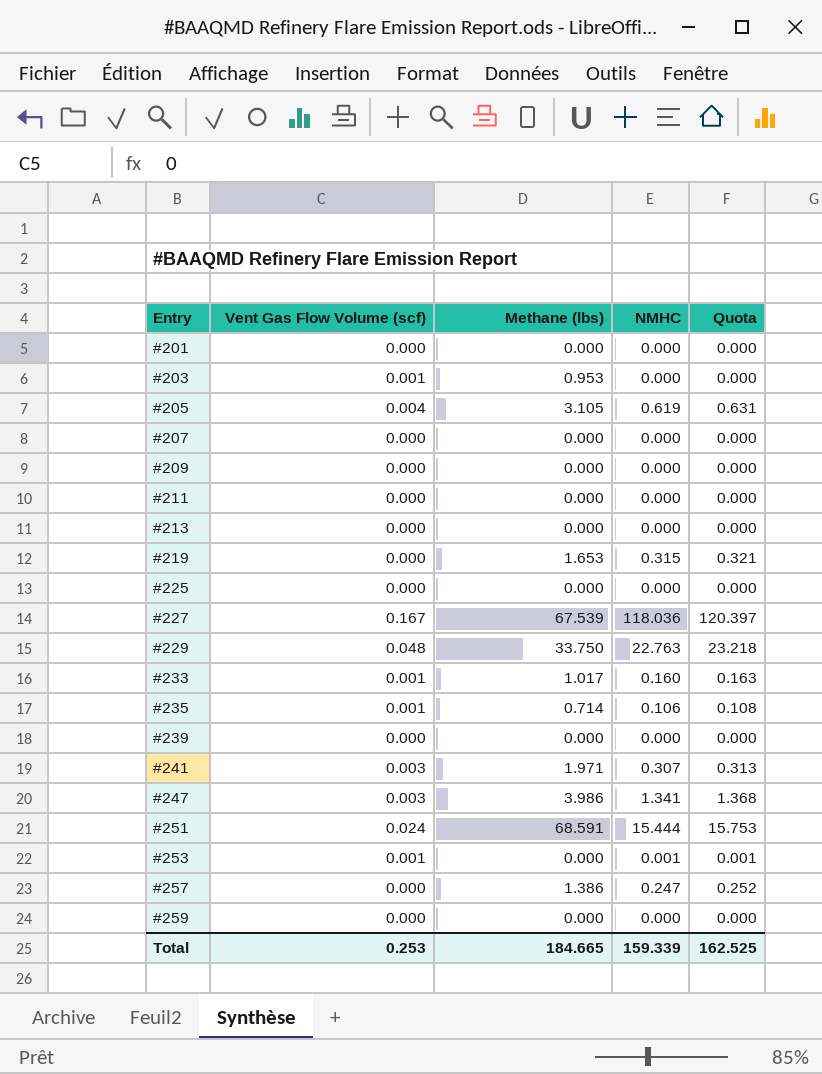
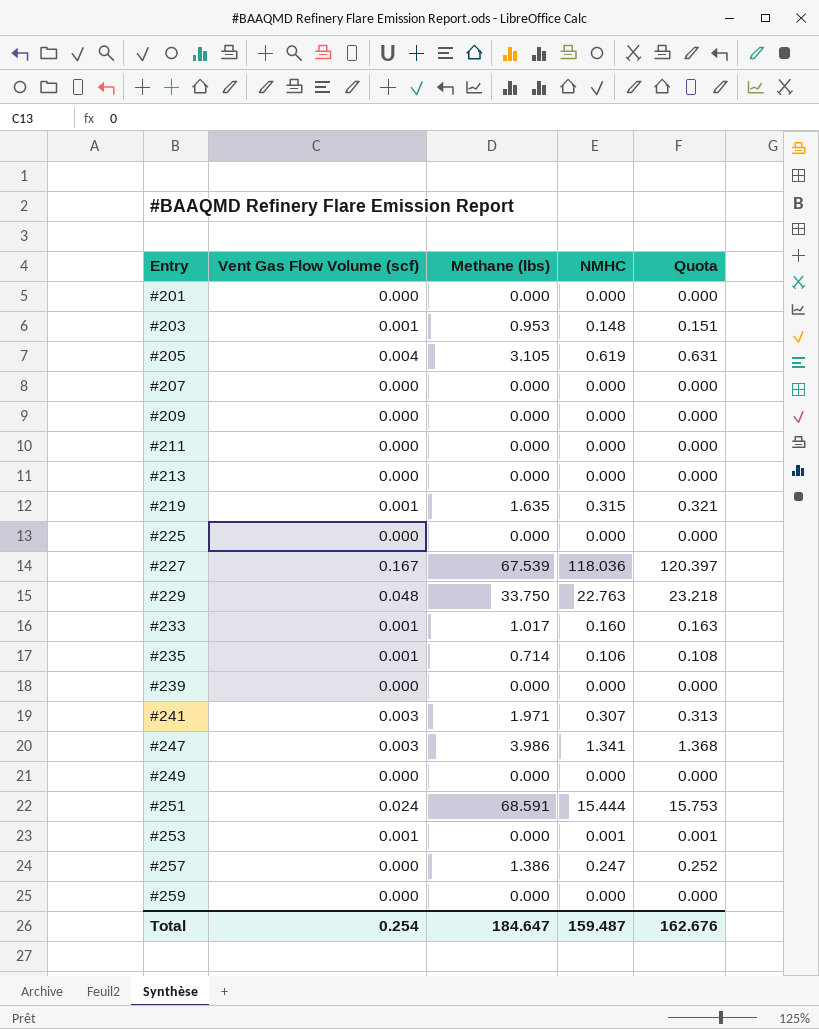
#203 | NMHC: 0.000 -> 0.148
#203 | Quota: 0.000 -> 0.151
#219 | Vent Gas Flow Volume (scf): 0.000 -> 0.001
#219 | Methane (lbs): 1.653 -> 1.635
row #249: none -> 0.000 | 0.000 | 0.000 | 0.000
Total | Vent Gas Flow Volume (scf): 0.253 -> 0.254
Total | Methane (lbs): 184.665 -> 184.647
Total | NMHC: 159.339 -> 159.487
Total | Quota: 162.525 -> 162.676

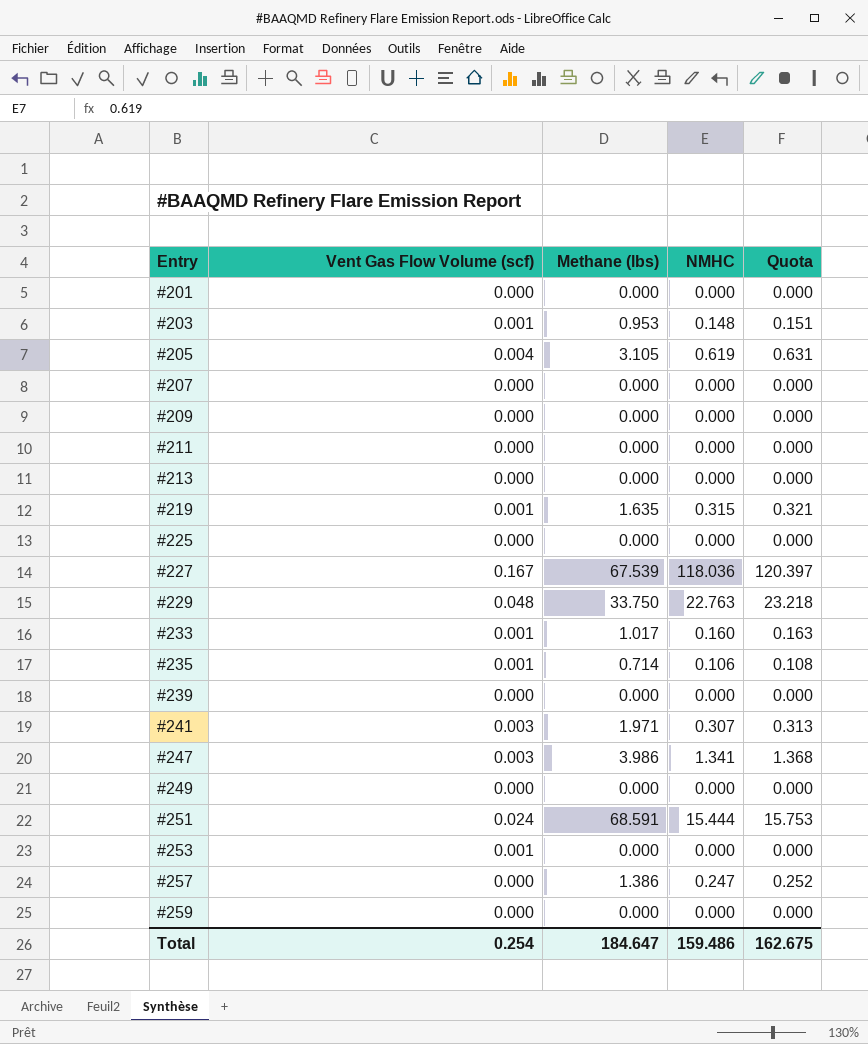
#253 | NMHC: 0.001 -> 0.000
#253 | Quota: 0.001 -> 0.000
Total | NMHC: 159.487 -> 159.486
Total | Quota: 162.676 -> 162.675

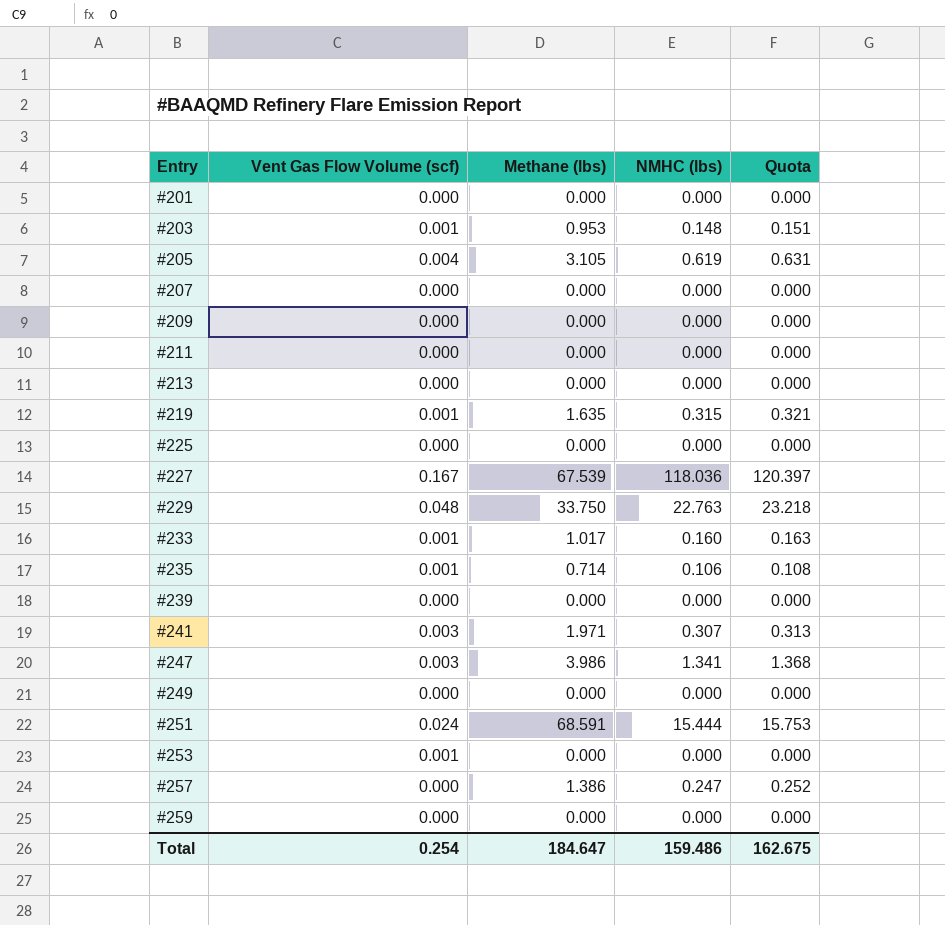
column name: NMHC -> NMHC (lbs)

